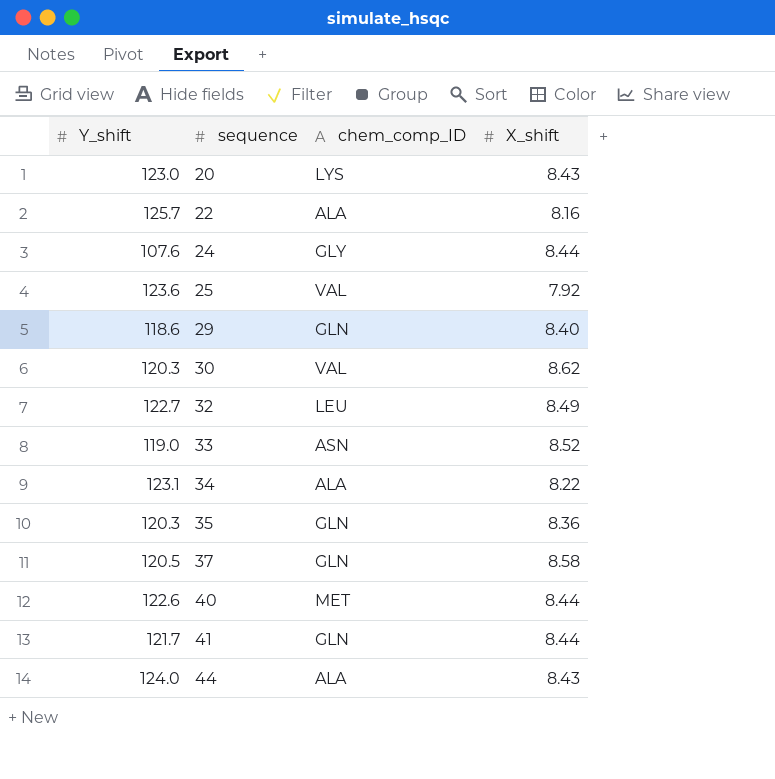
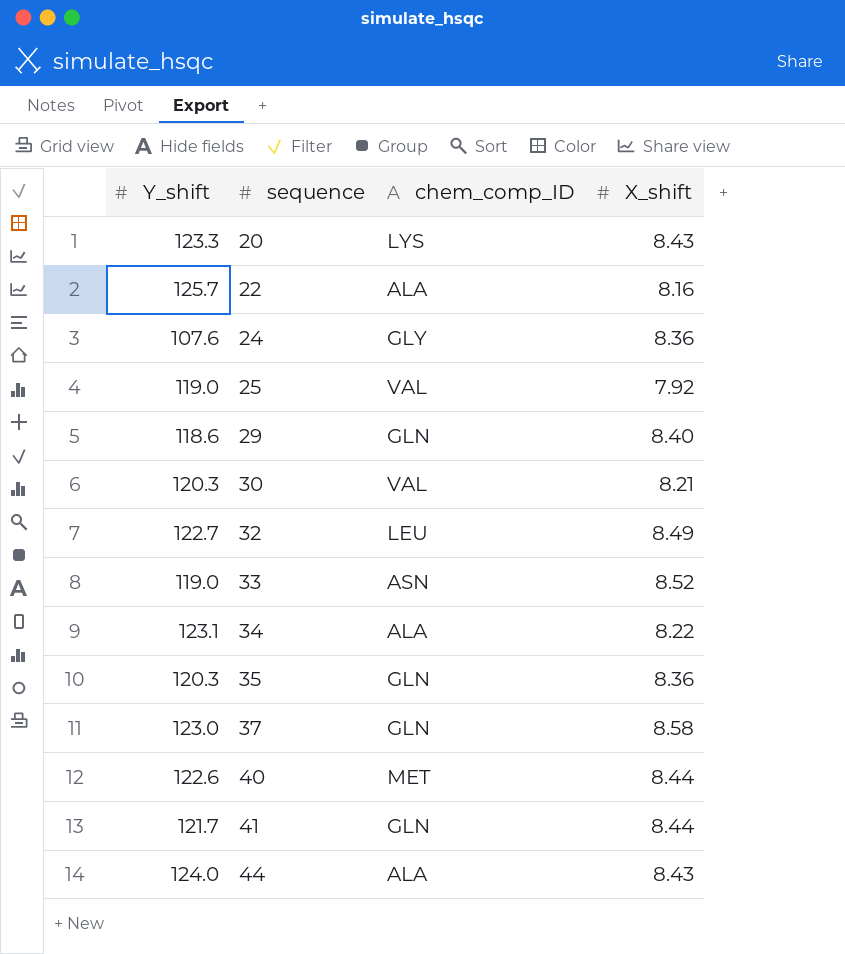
20 | Y_shift: 123.0 -> 123.3
24 | X_shift: 8.44 -> 8.36
25 | Y_shift: 123.6 -> 119.0
30 | X_shift: 8.62 -> 8.21
37 | Y_shift: 120.5 -> 123.0

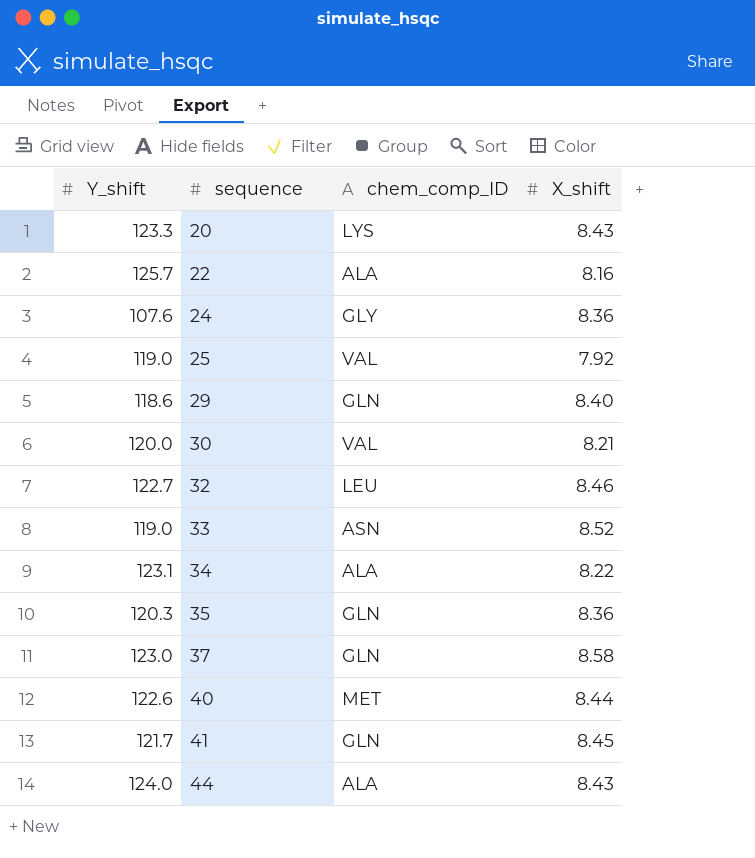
30 | Y_shift: 120.3 -> 120.0
32 | X_shift: 8.49 -> 8.46
41 | X_shift: 8.44 -> 8.45

